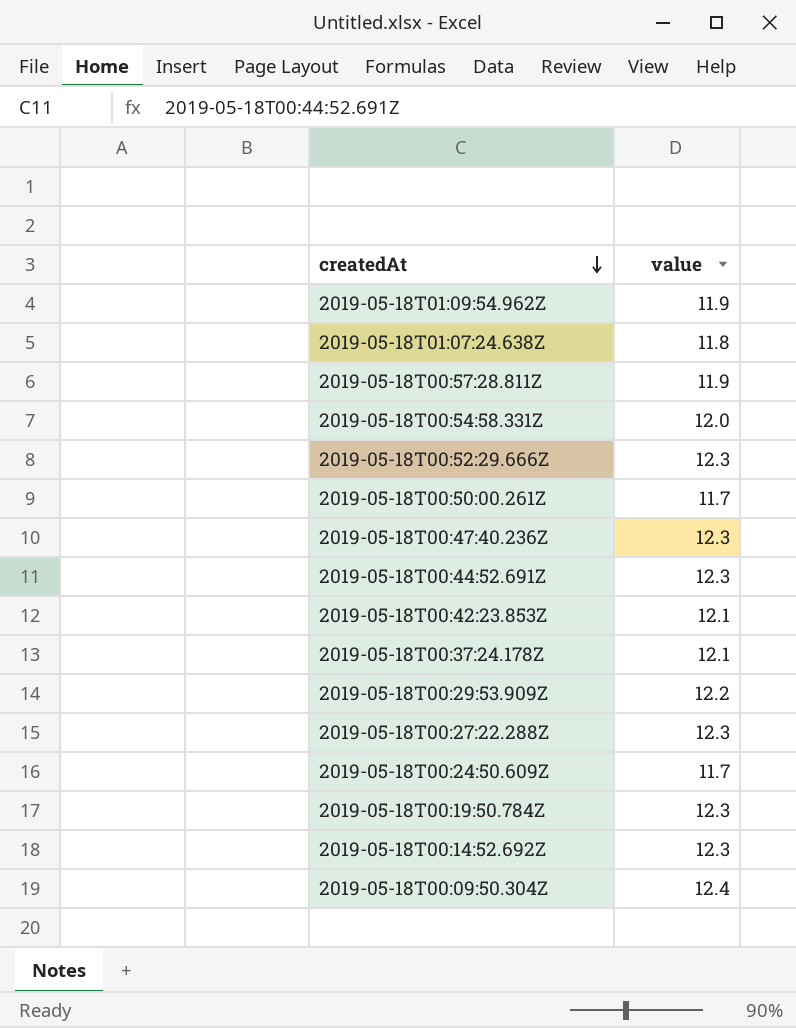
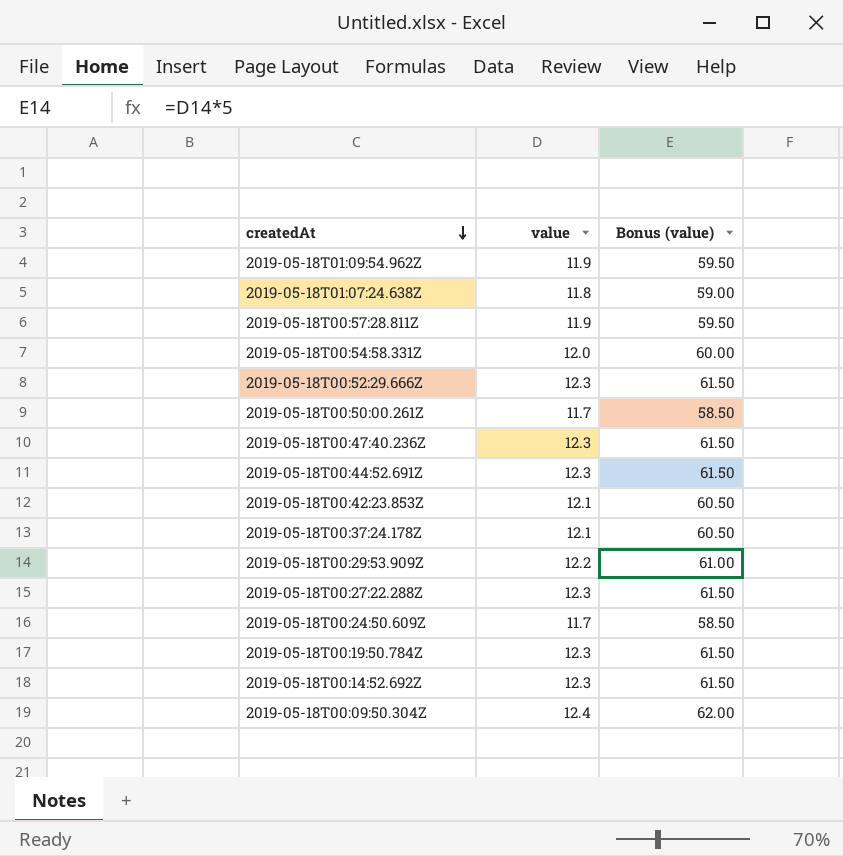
column Bonus (value) | formula: none -> [value] * 5

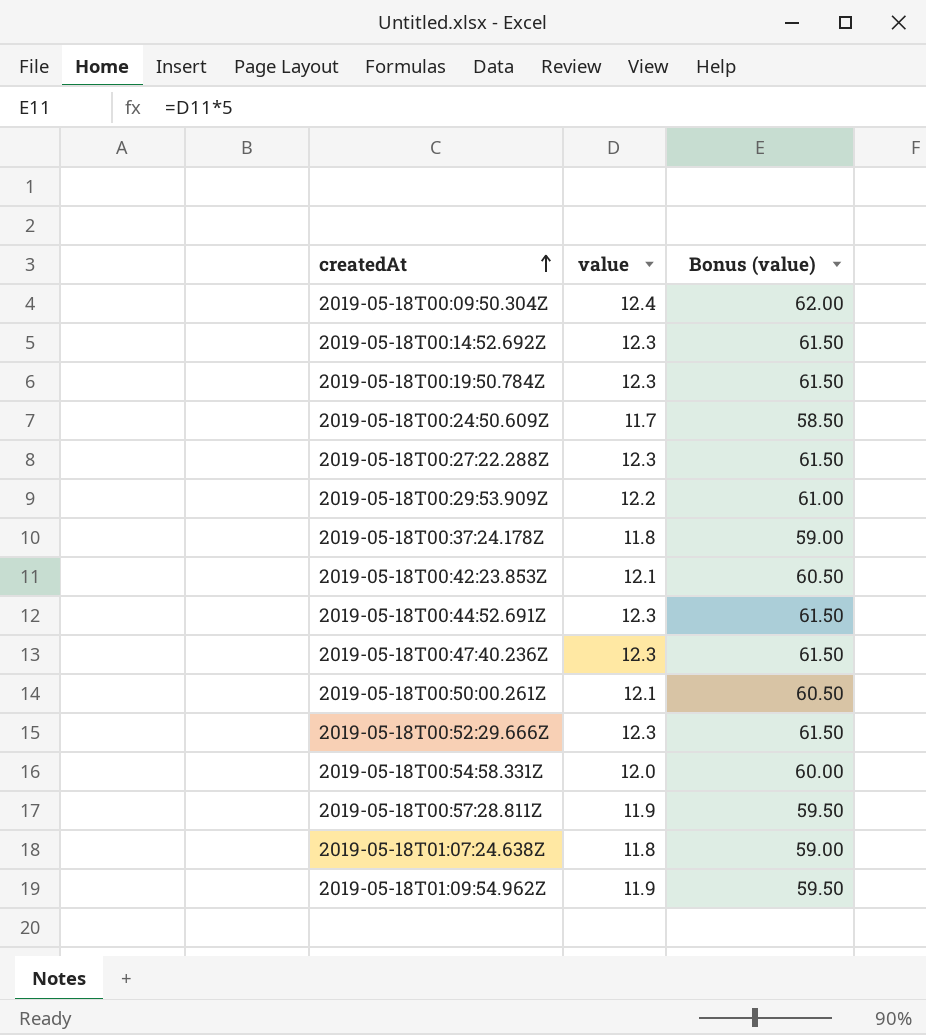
row order: createdAt descending -> createdAt ascending
2019-05-18T00:37:24.178Z | value: 12.1 -> 11.8
2019-05-18T00:37:24.178Z | Bonus (value): 60.50 -> 59.00
2019-05-18T00:50:00.261Z | value: 11.7 -> 12.1
2019-05-18T00:50:00.261Z | Bonus (value): 58.50 -> 60.50

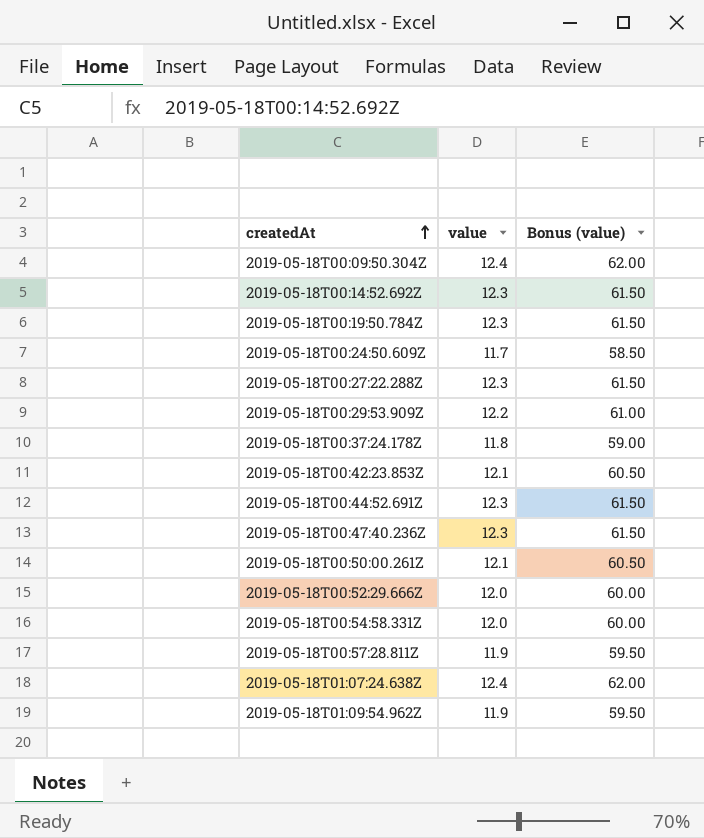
2019-05-18T00:52:29.666Z | value: 12.3 -> 12.0
2019-05-18T00:52:29.666Z | Bonus (value): 61.50 -> 60.00
2019-05-18T01:07:24.638Z | value: 11.8 -> 12.4
2019-05-18T01:07:24.638Z | Bonus (value): 59.00 -> 62.00

